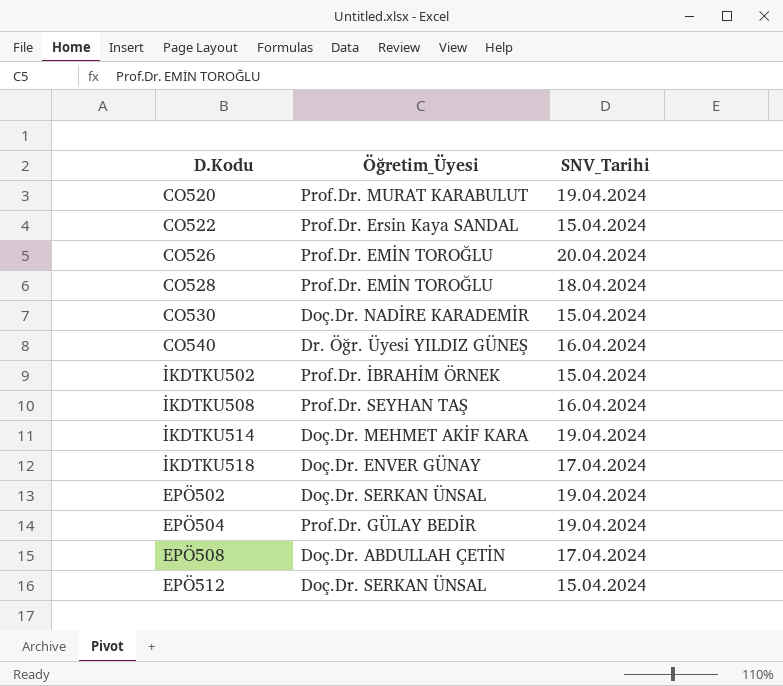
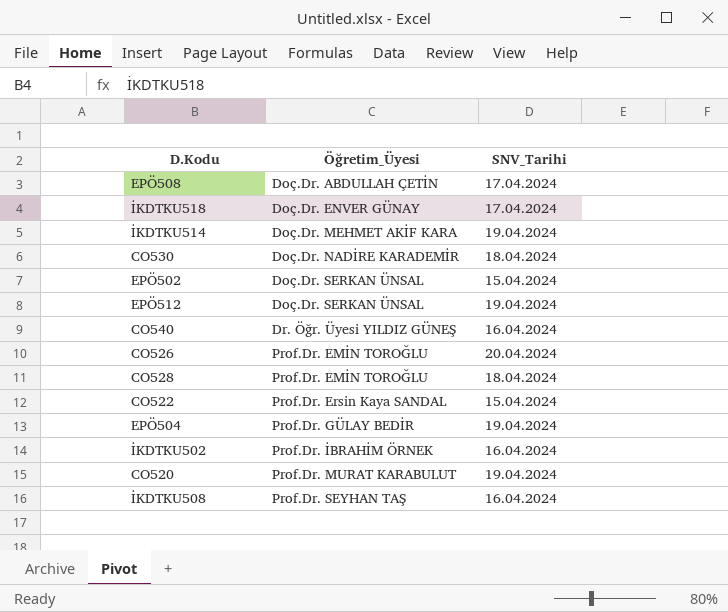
row order: none -> Öğretim_Üyesi ascending
CO530 | SNV_Tarihi: 15.04.2024 -> 18.04.2024
EPÖ502 | SNV_Tarihi: 19.04.2024 -> 15.04.2024
EPÖ512 | SNV_Tarihi: 15.04.2024 -> 19.04.2024
İKDTKU502 | SNV_Tarihi: 15.04.2024 -> 16.04.2024

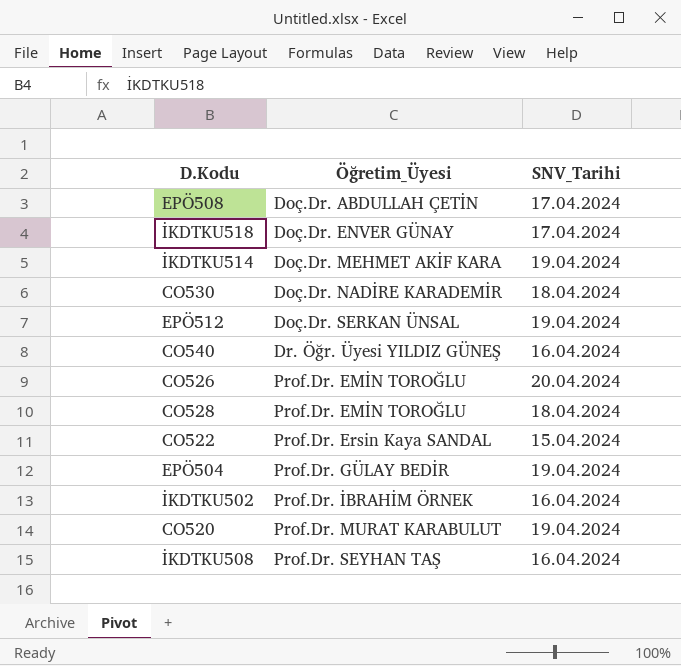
row EPÖ502: Doç.Dr. SERKAN ÜNSAL | 15.04.2024 -> none

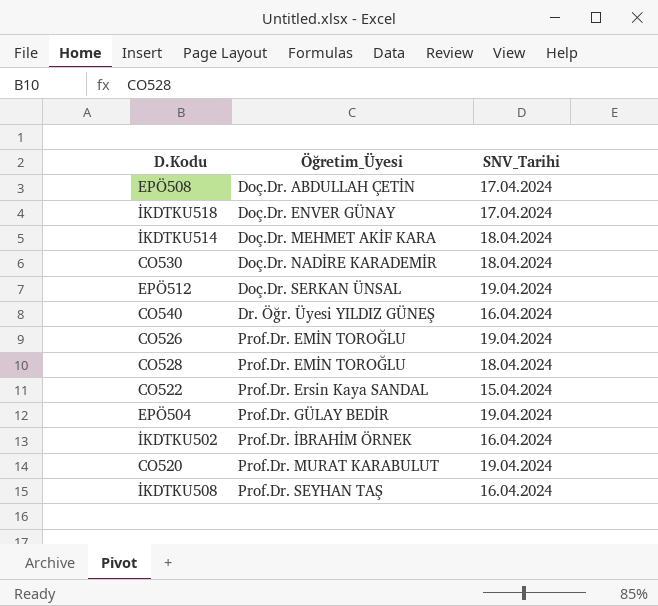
İKDTKU514 | SNV_Tarihi: 19.04.2024 -> 18.04.2024
CO526 | SNV_Tarihi: 20.04.2024 -> 19.04.2024

